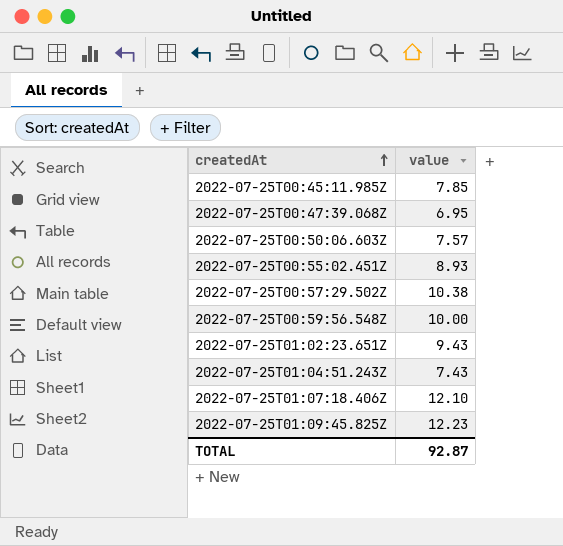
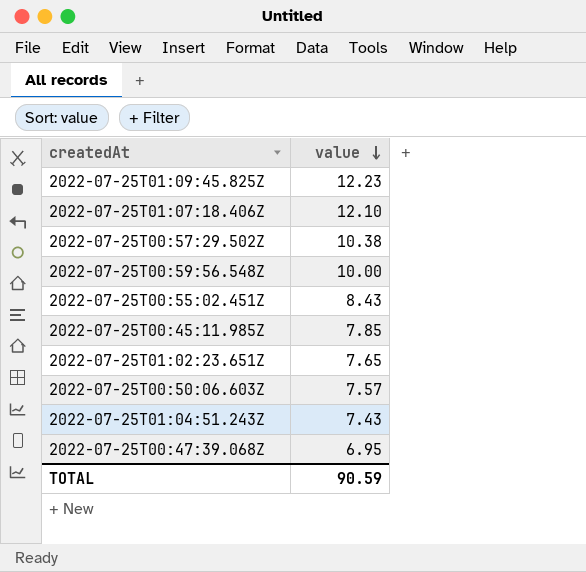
row order: createdAt ascending -> value descending
2022-07-25T00:55:02.451Z | value: 8.93 -> 8.43
2022-07-25T01:02:23.651Z | value: 9.43 -> 7.65
TOTAL | value: 92.87 -> 90.59

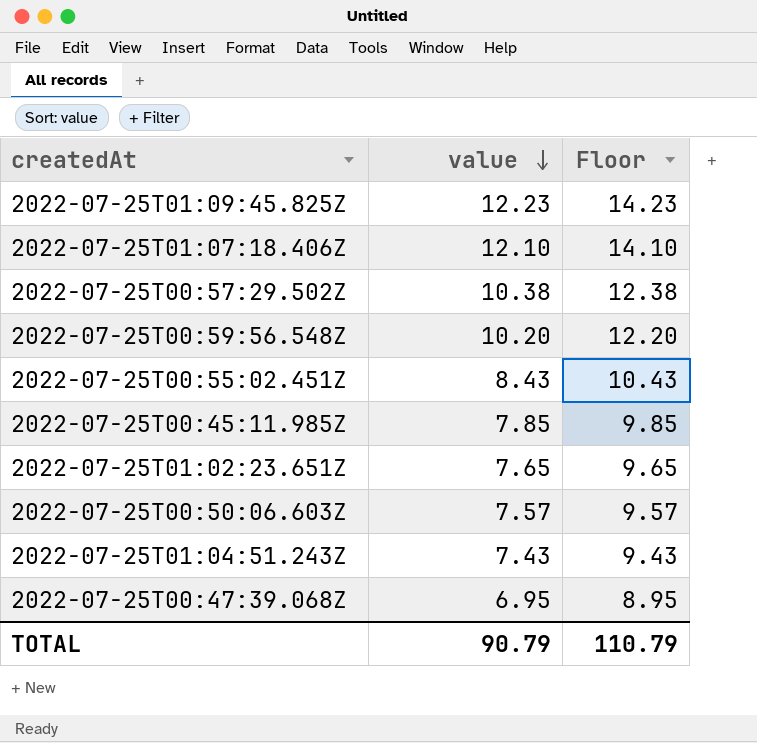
column Floor | formula: none -> [value] + 2
2022-07-25T00:59:56.548Z | value: 10.00 -> 10.20
TOTAL | value: 90.59 -> 90.79

